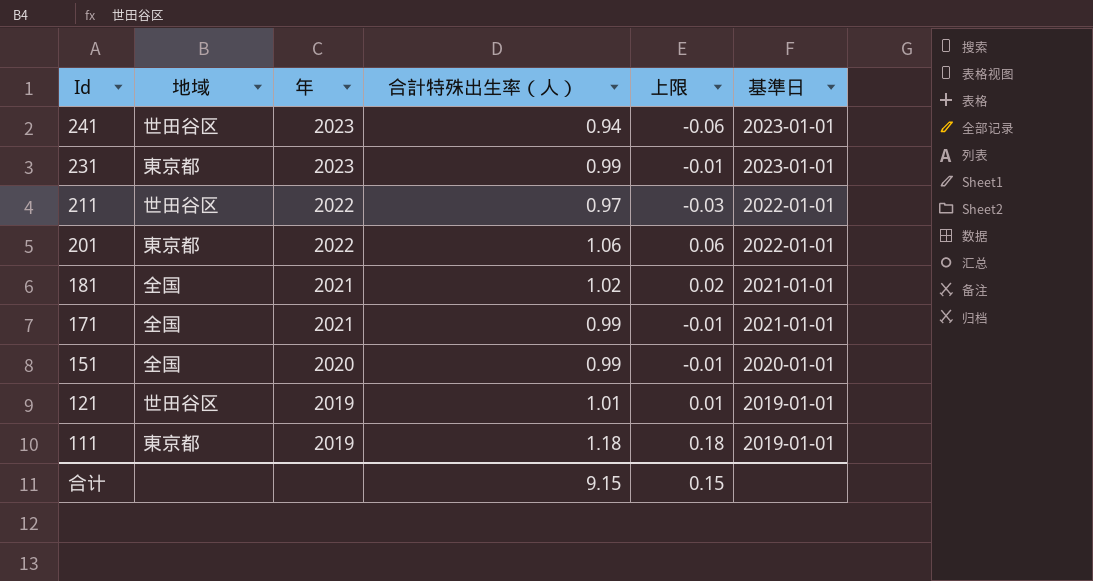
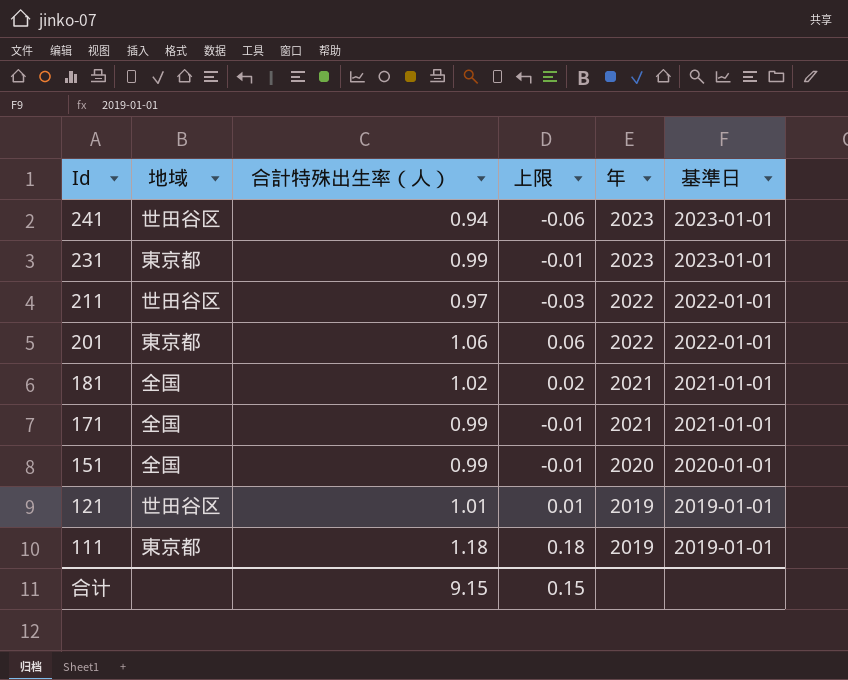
column 年 | position: 3 -> 5

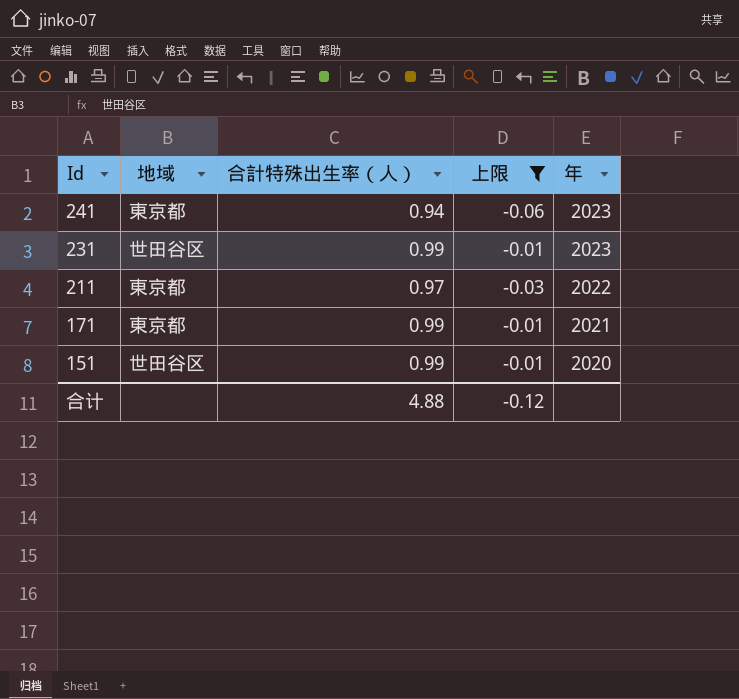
filter: none -> 上限 <= -0.01
column 基準日 | position: 6 -> none
241 | 地域: 世田谷区 -> 東京都
231 | 地域: 東京都 -> 世田谷区
211 | 地域: 世田谷区 -> 東京都
171 | 地域: 全国 -> 東京都
151 | 地域: 全国 -> 世田谷区
合计 | 合計特殊出生率（人）: 9.15 -> 4.88
合计 | 上限: 0.15 -> -0.12

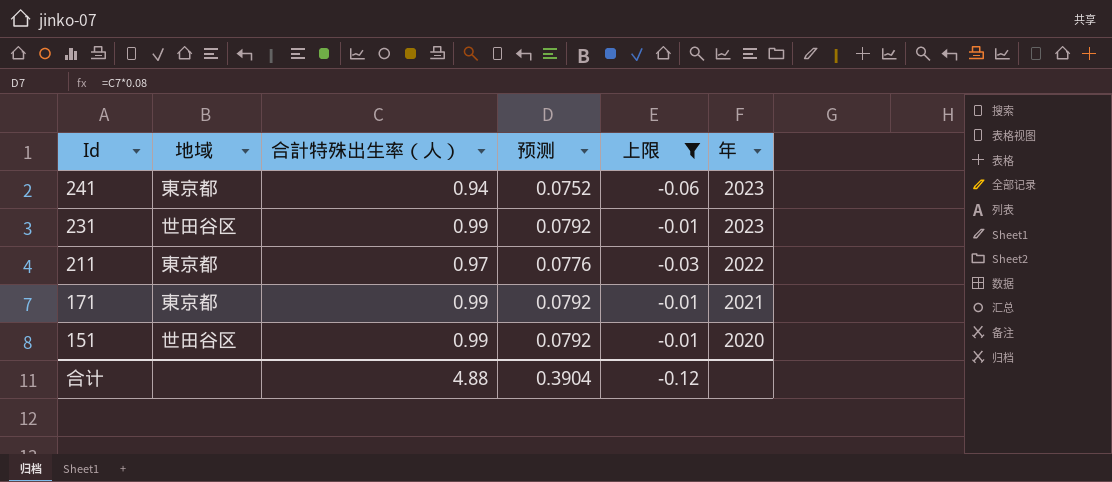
column 预测 | formula: none -> [合計特殊出生率（人）] * 0.08

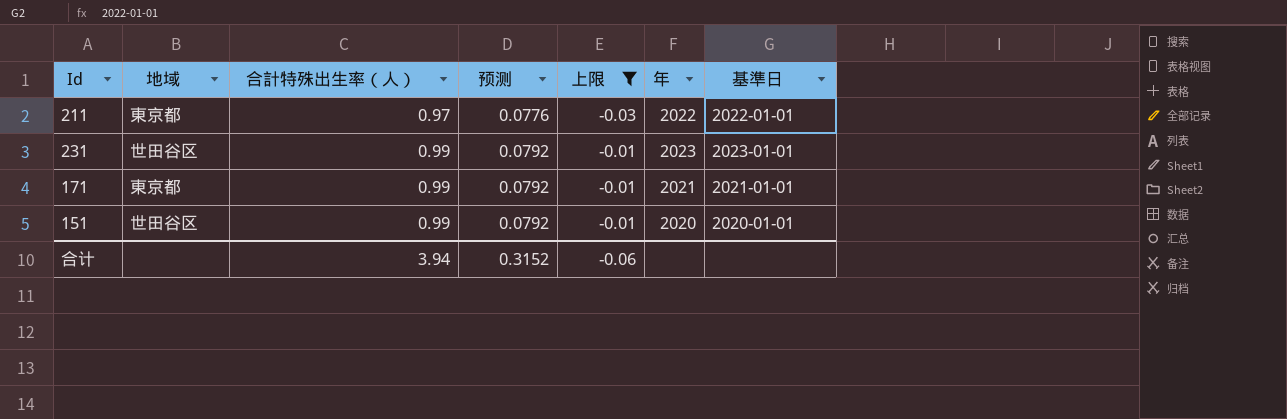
row order: Id descending -> 合計特殊出生率（人） ascending
column 基準日 | position: none -> 7
row 241: 東京都 | 0.94 | 0.0752 | -0.06 | 2023 -> none
合计 | 合計特殊出生率（人）: 4.88 -> 3.94
合计 | 预测: 0.3904 -> 0.3152
合计 | 上限: -0.12 -> -0.06

